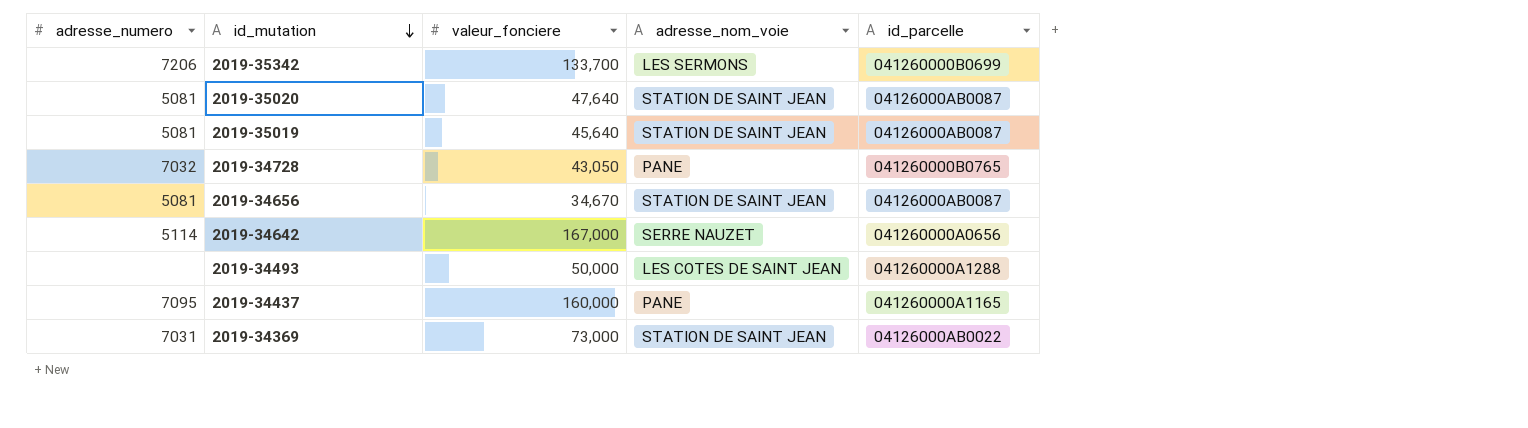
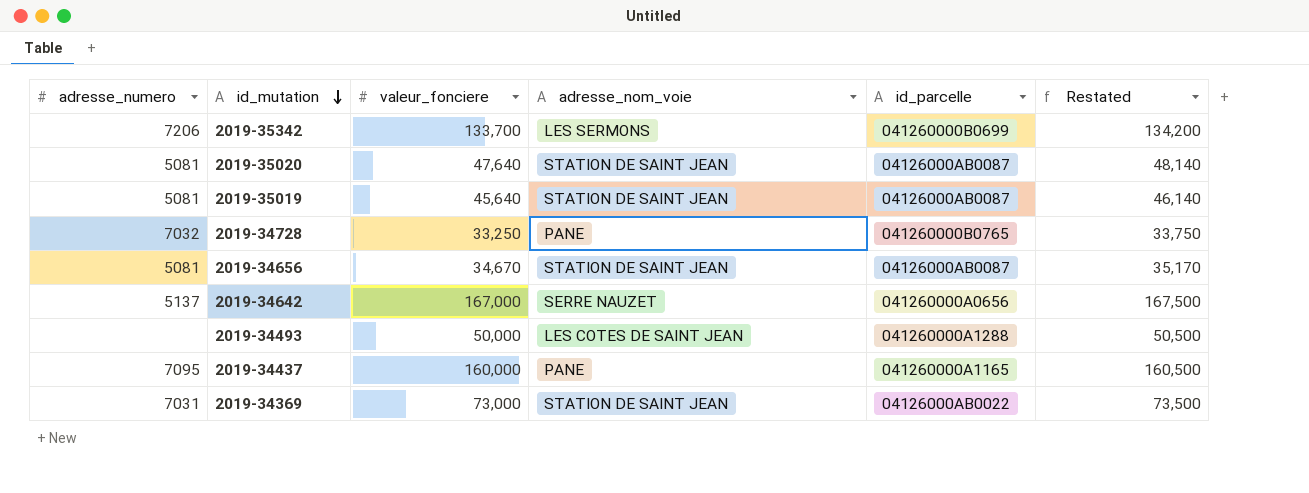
column Restated | formula: none -> [valeur_fonciere] + 500
2019-34728 | valeur_fonciere: 43,050 -> 33,250
2019-34642 | adresse_numero: 5114 -> 5137

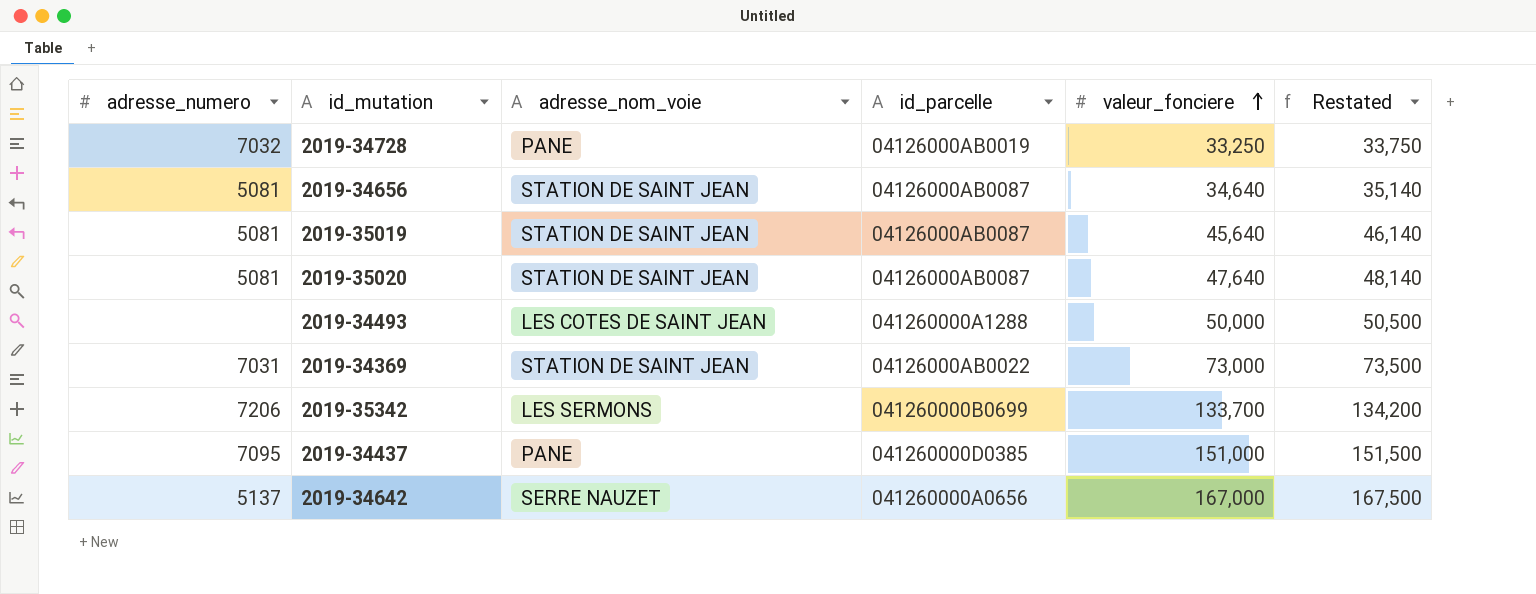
row order: id_mutation descending -> valeur_fonciere ascending
column valeur_fonciere | position: 3 -> 5
2019-34728 | id_parcelle: 041260000B0765 -> 04126000AB0019
2019-34656 | valeur_fonciere: 34,670 -> 34,640
2019-34656 | Restated: 35,170 -> 35,140
2019-34437 | id_parcelle: 041260000A1165 -> 041260000D0385
2019-34437 | valeur_fonciere: 160,000 -> 151,000
2019-34437 | Restated: 160,500 -> 151,500

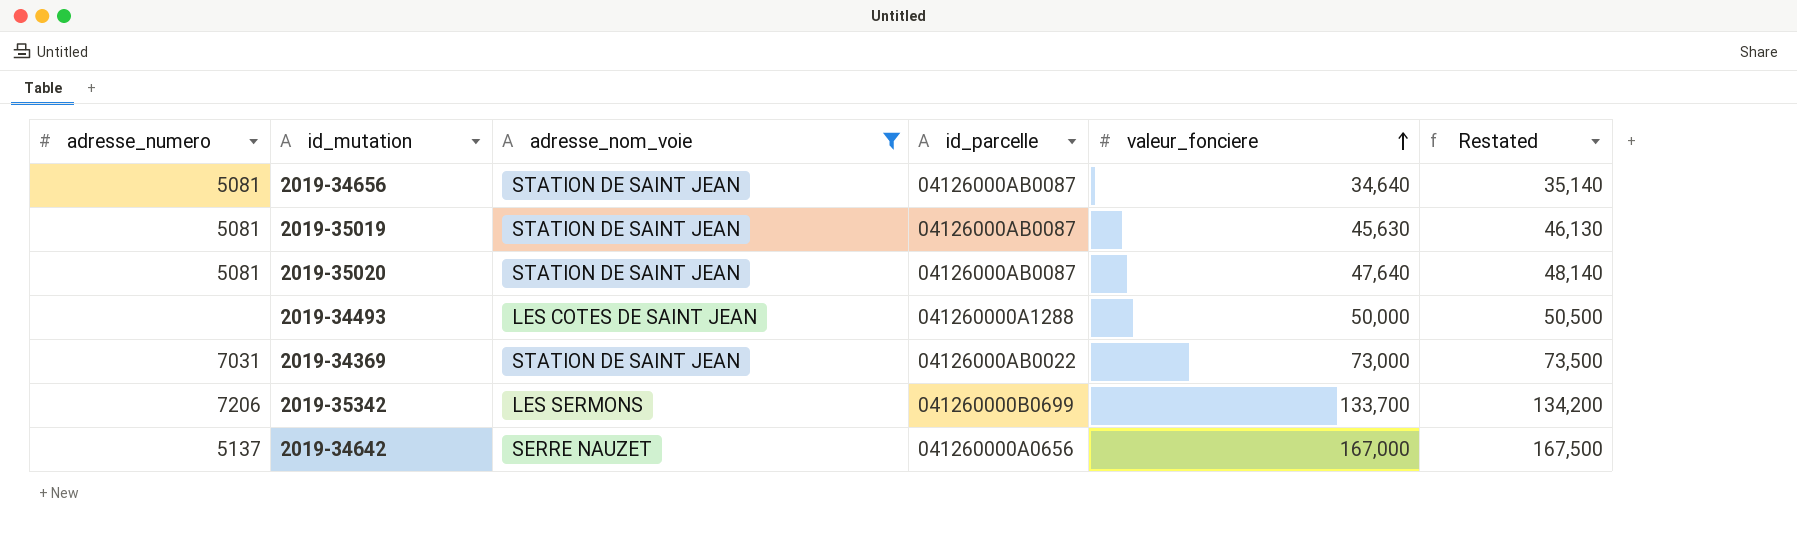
filter: none -> adresse_nom_voie != PANE
2019-35019 | valeur_fonciere: 45,640 -> 45,630
2019-35019 | Restated: 46,140 -> 46,130

